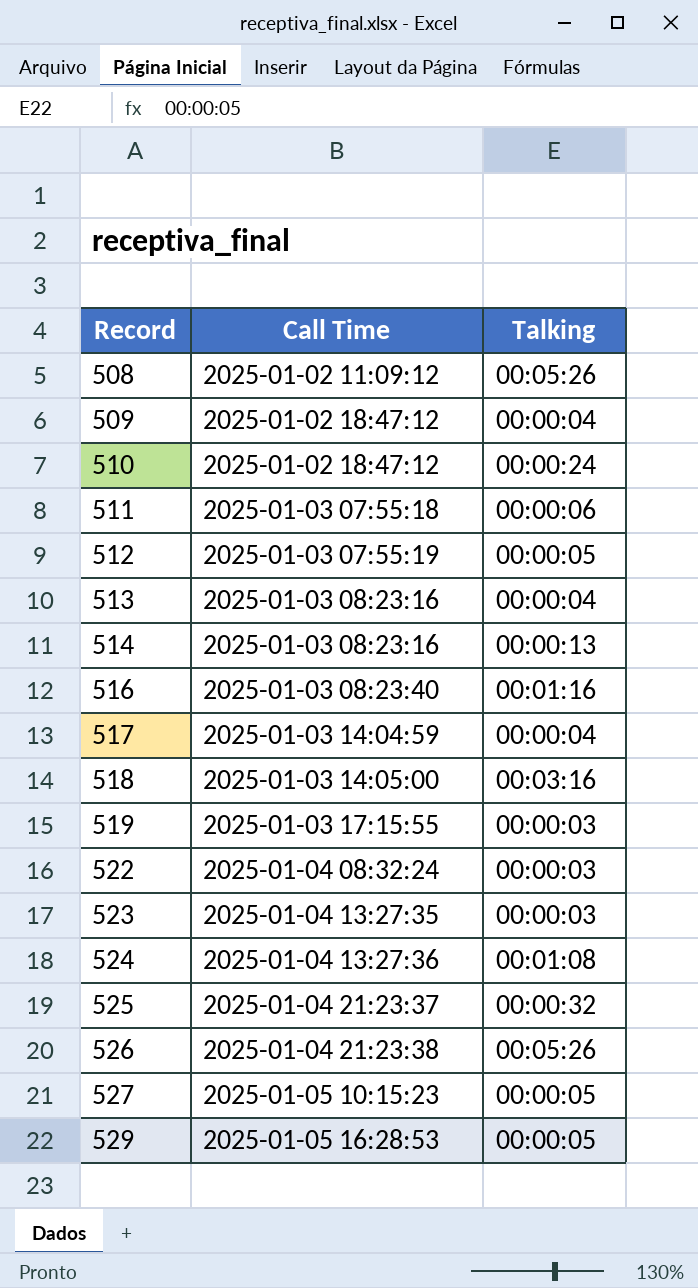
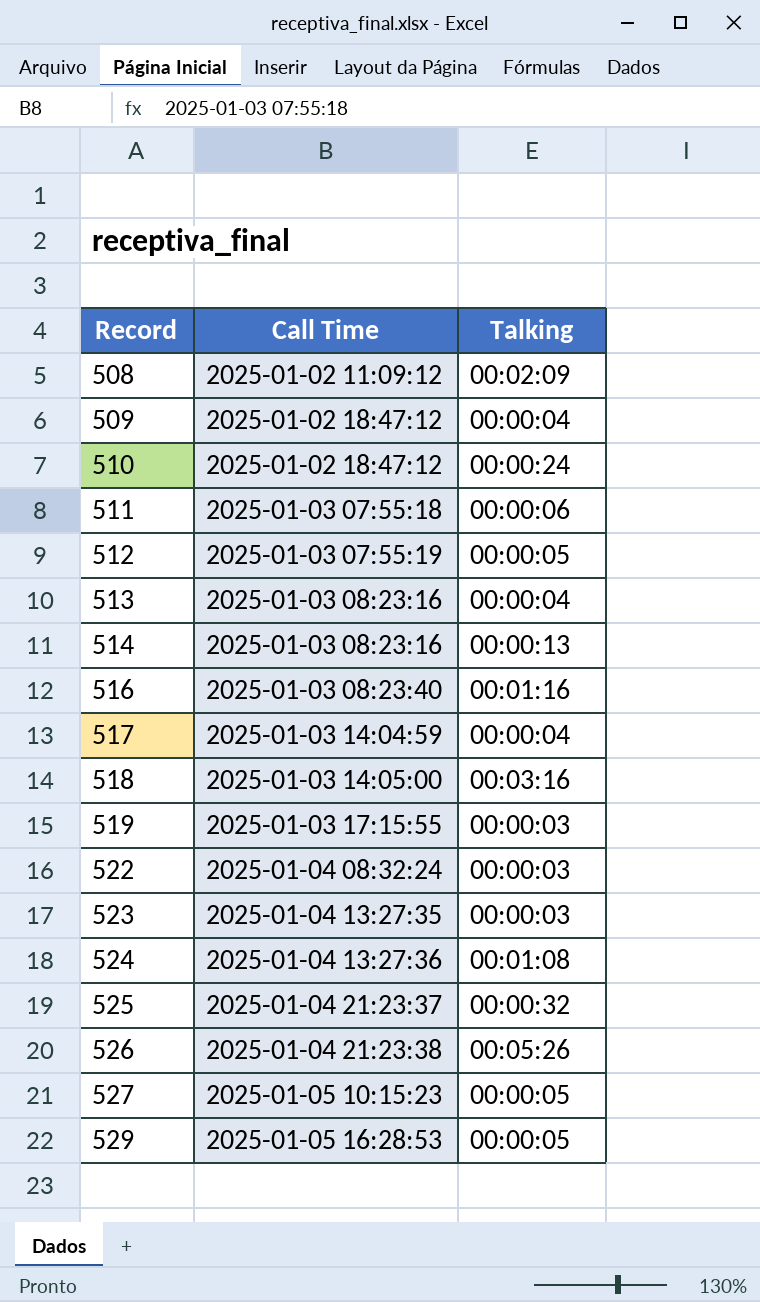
508 | Talking: 00:05:26 -> 00:02:09

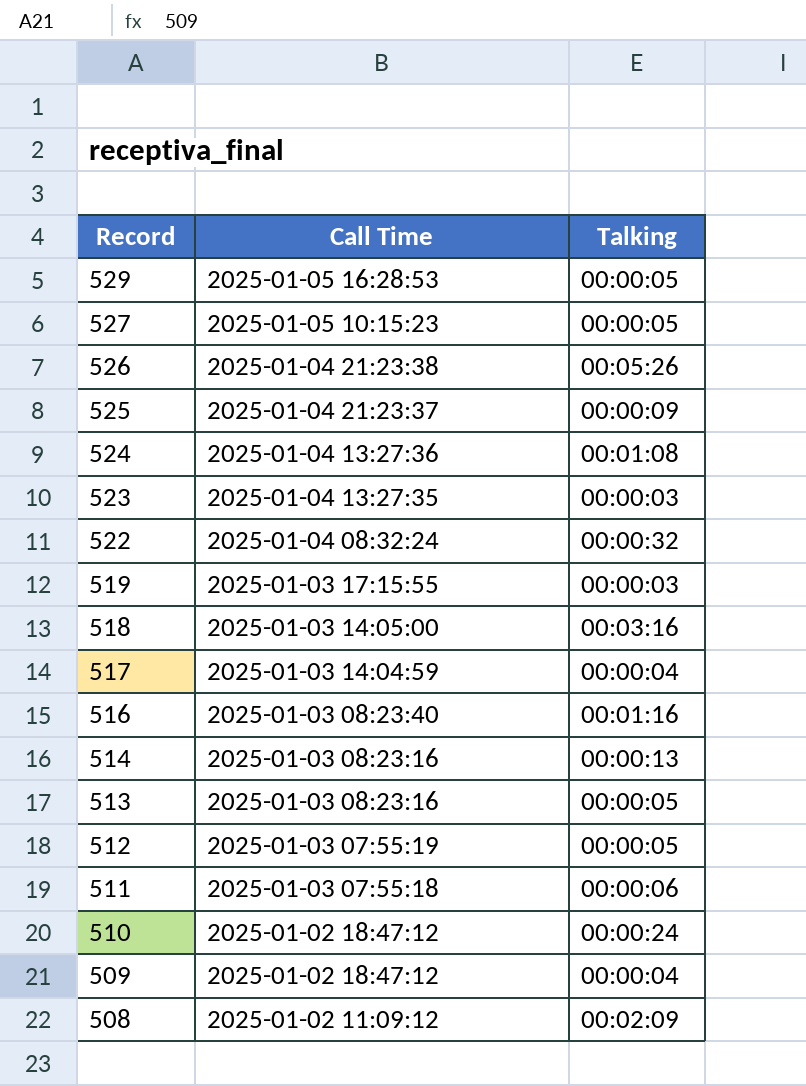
row order: Record ascending -> Record descending
525 | Talking: 00:00:32 -> 00:00:09
522 | Talking: 00:00:03 -> 00:00:32
513 | Talking: 00:00:04 -> 00:00:05

